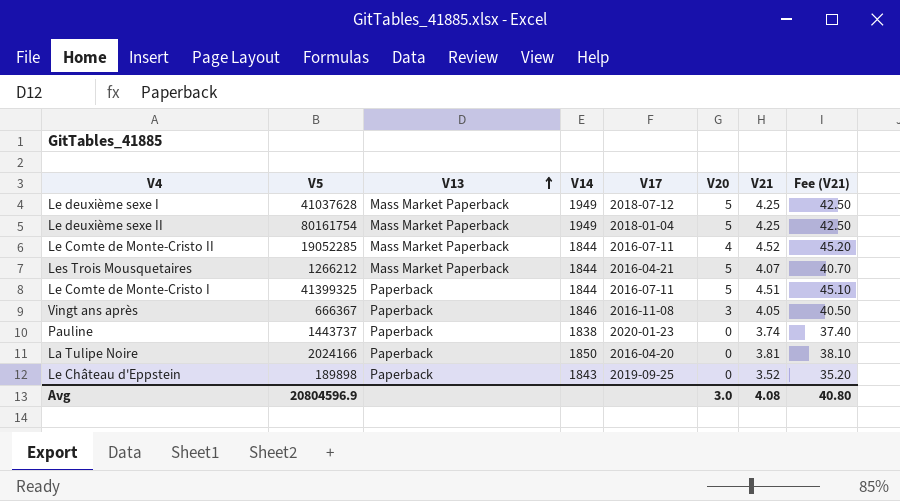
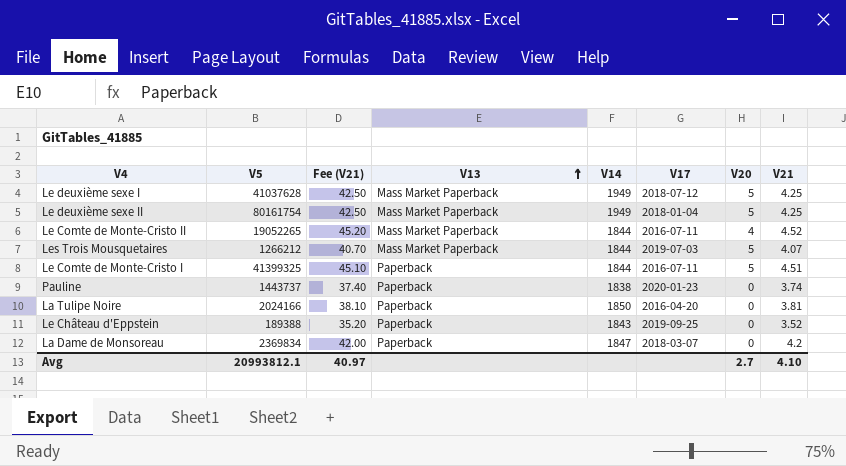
column Fee (V21) | position: 8 -> 3
row Vingt ans après: 666367 | Paperback | 1846 | 2016-11-08 | 3 | 4.05 | 40.50 -> none
Le Comte de Monte-Cristo II | V5: 19052285 -> 19052265
Les Trois Mousquetaires | V17: 2016-04-21 -> 2019-07-03
Le Château d'Eppstein | V5: 189898 -> 189388
row La Dame de Monsoreau: none -> 2369834 | 42.00 | Paperback | 1847 | 2018-03-07 | 0 | 4.2
Avg | V5: 20804596.9 -> 20993812.1
Avg | Fee (V21): 40.80 -> 40.97
Avg | V20: 3.0 -> 2.7
Avg | V21: 4.08 -> 4.10

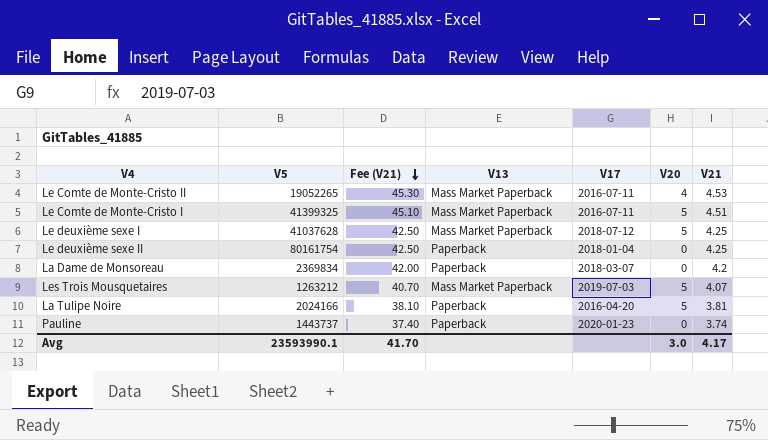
row order: V13 ascending -> Fee (V21) descending
column V14 | position: 5 -> none
row Le Château d'Eppstein: 189388 | 35.20 | Paperback | 1843 | 2019-09-25 | 0 | 3.52 -> none
Le Comte de Monte-Cristo II | Fee (V21): 45.20 -> 45.30
Le Comte de Monte-Cristo II | V21: 4.52 -> 4.53
Le Comte de Monte-Cristo I | V13: Paperback -> Mass Market Paperback
Le deuxième sexe II | V13: Mass Market Paperback -> Paperback
Le deuxième sexe II | V20: 5 -> 0
Les Trois Mousquetaires | V5: 1266212 -> 1263212
La Tulipe Noire | V20: 0 -> 5
Avg | V5: 20993812.1 -> 23593990.1
Avg | Fee (V21): 40.97 -> 41.70
Avg | V20: 2.7 -> 3.0
Avg | V21: 4.10 -> 4.17

